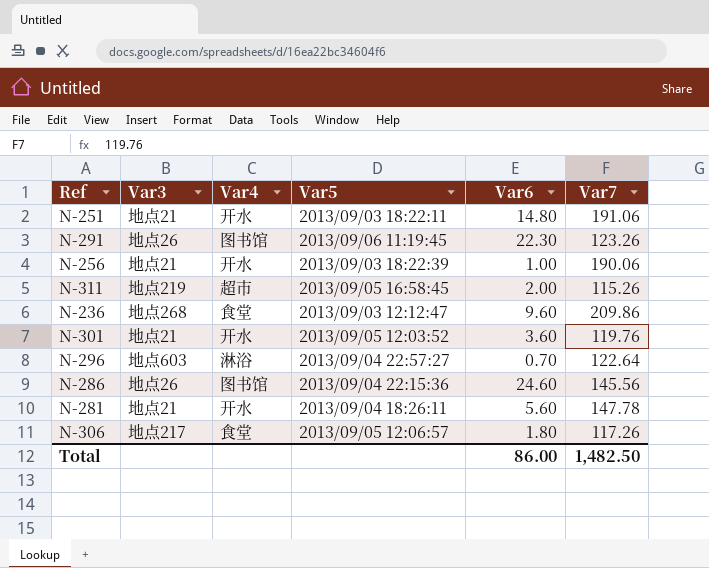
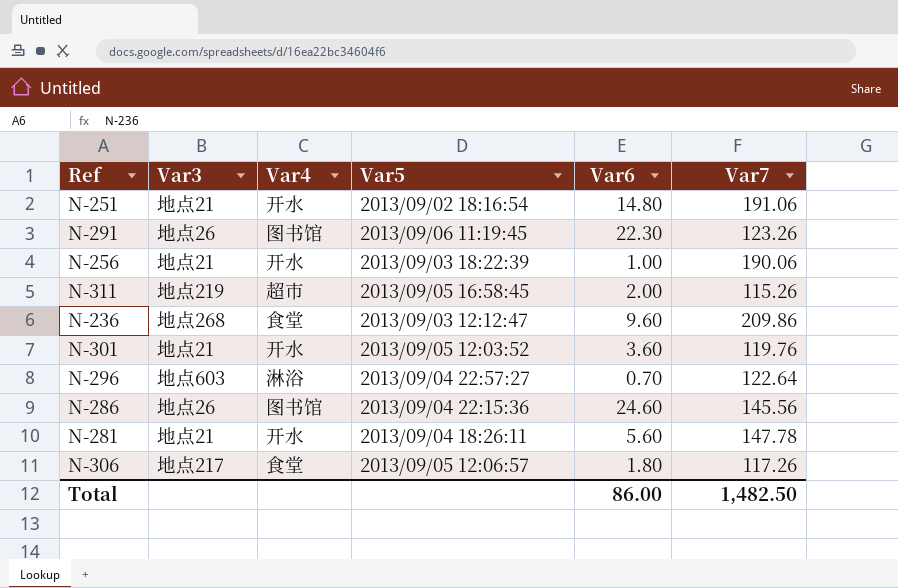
N-251 | Var5: 2013/09/03 18:22:11 -> 2013/09/02 18:16:54

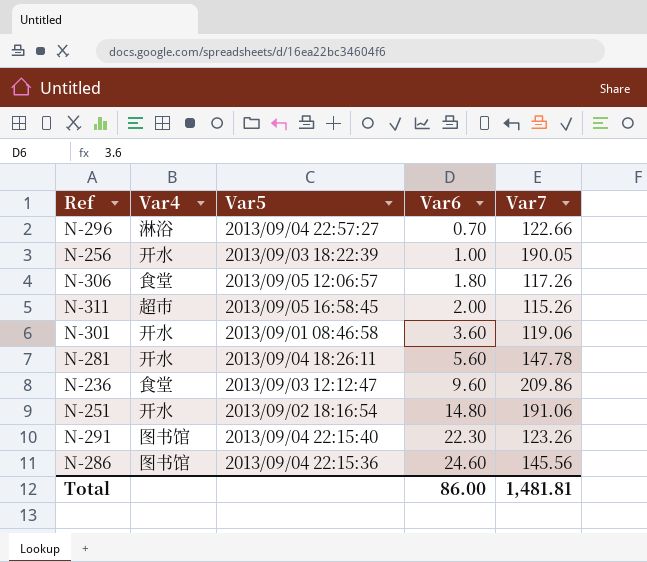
row order: none -> Var6 ascending
column Var3 | position: 2 -> none
N-296 | Var7: 122.64 -> 122.66
N-256 | Var7: 190.06 -> 190.05
N-301 | Var5: 2013/09/05 12:03:52 -> 2013/09/01 08:46:58
N-301 | Var7: 119.76 -> 119.06
N-291 | Var5: 2013/09/06 11:19:45 -> 2013/09/04 22:15:40
Total | Var7: 1,482.50 -> 1,481.81

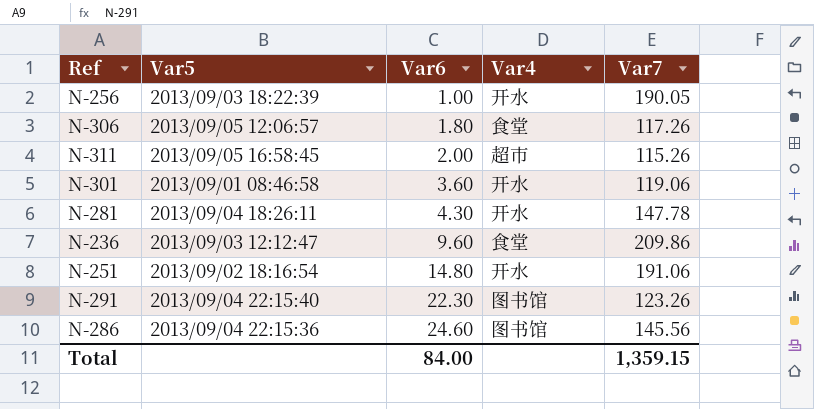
column Var4 | position: 2 -> 4
row N-296: 淋浴 | 2013/09/04 22:57:27 | 0.70 | 122.66 -> none
N-281 | Var6: 5.60 -> 4.30
Total | Var6: 86.00 -> 84.00
Total | Var7: 1,481.81 -> 1,359.15

